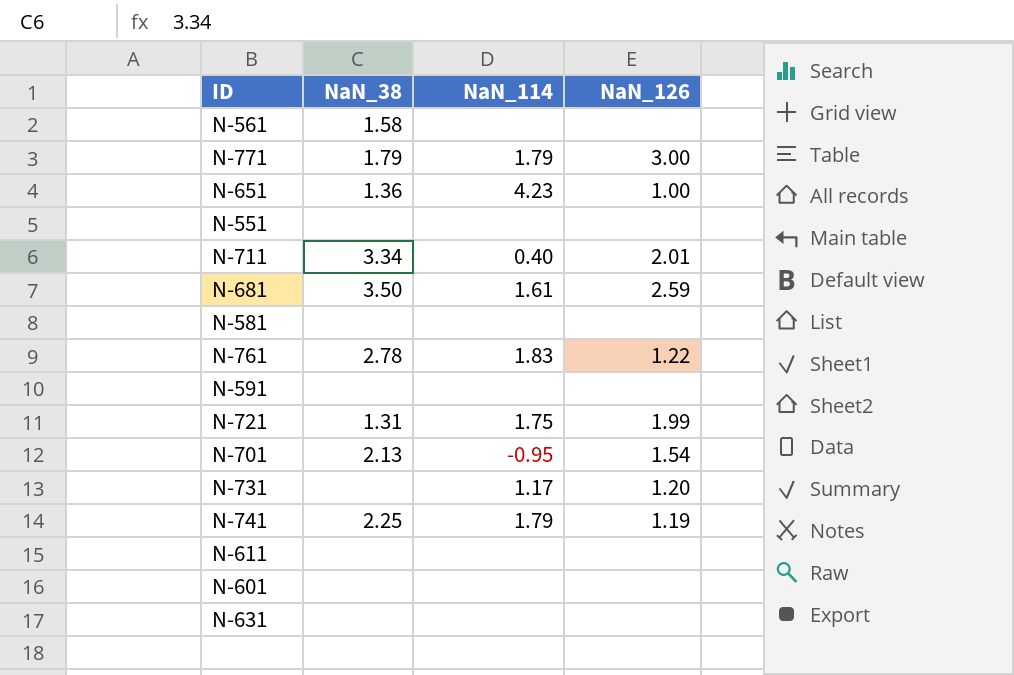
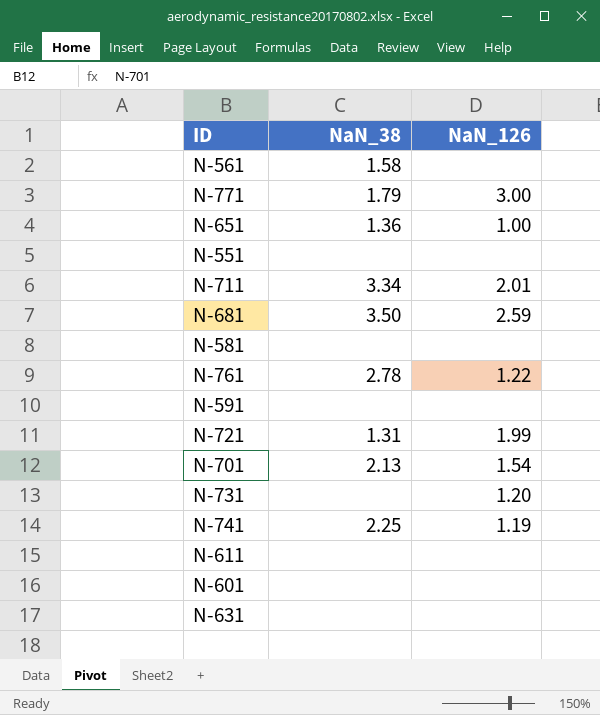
column NaN_114 | position: 3 -> none

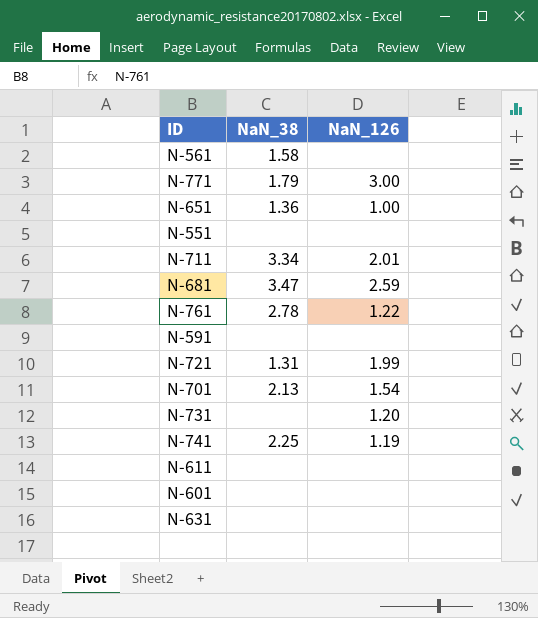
row N-581: none | none -> none
N-681 | NaN_38: 3.50 -> 3.47

